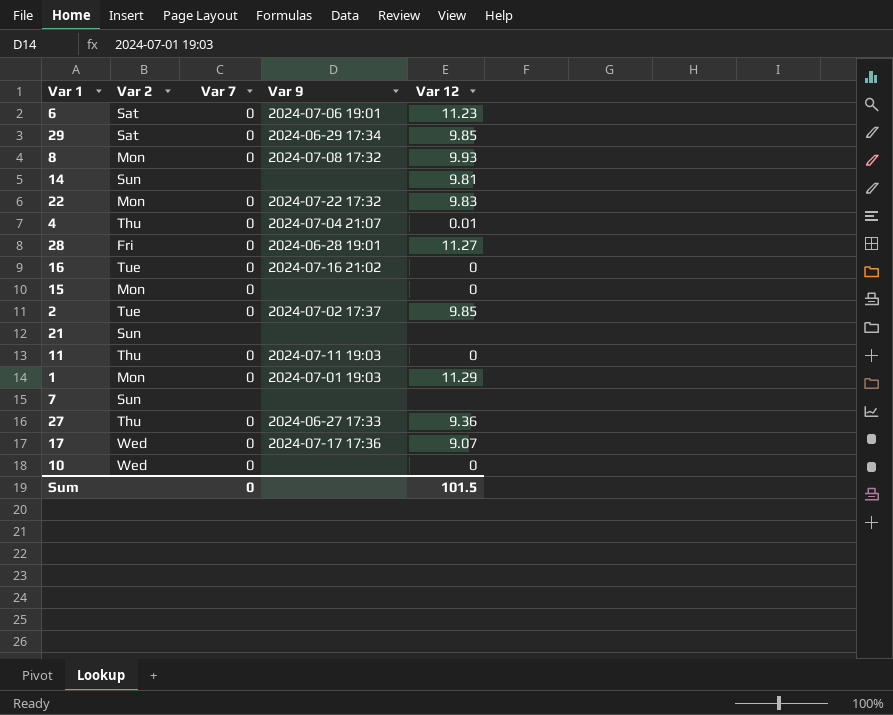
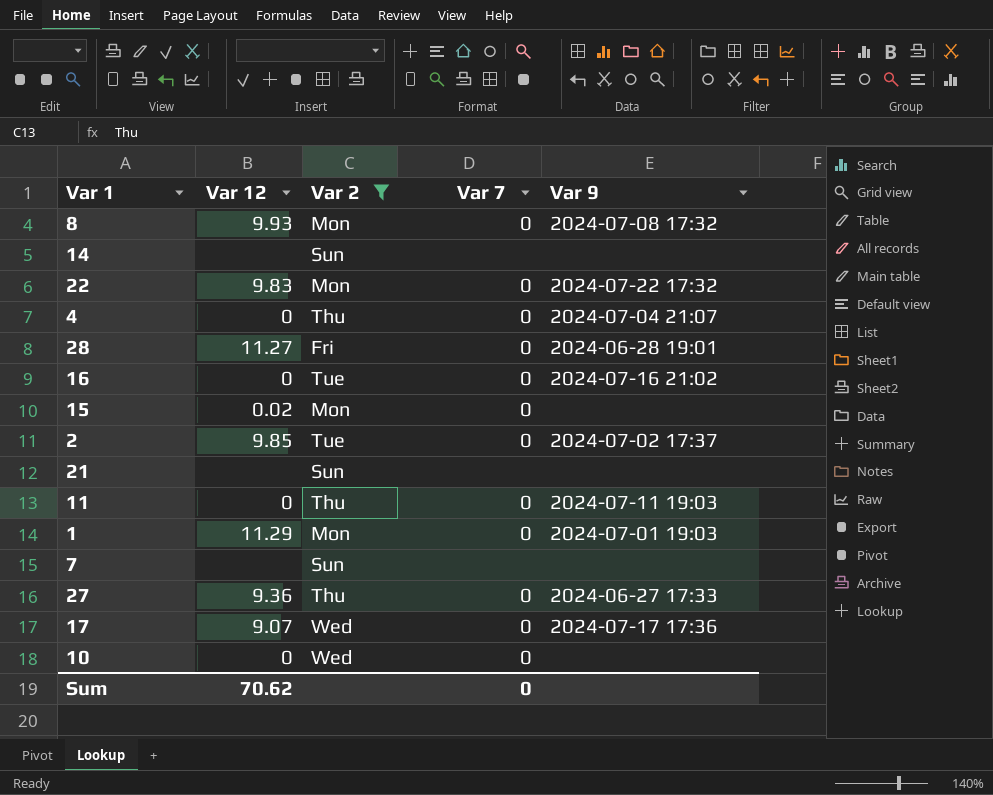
filter: none -> Var 2 != Sat
column Var 12 | position: 5 -> 2
14 | Var 12: 9.81 -> none
4 | Var 12: 0.01 -> 0
15 | Var 12: 0 -> 0.02
Sum | Var 12: 101.5 -> 70.62

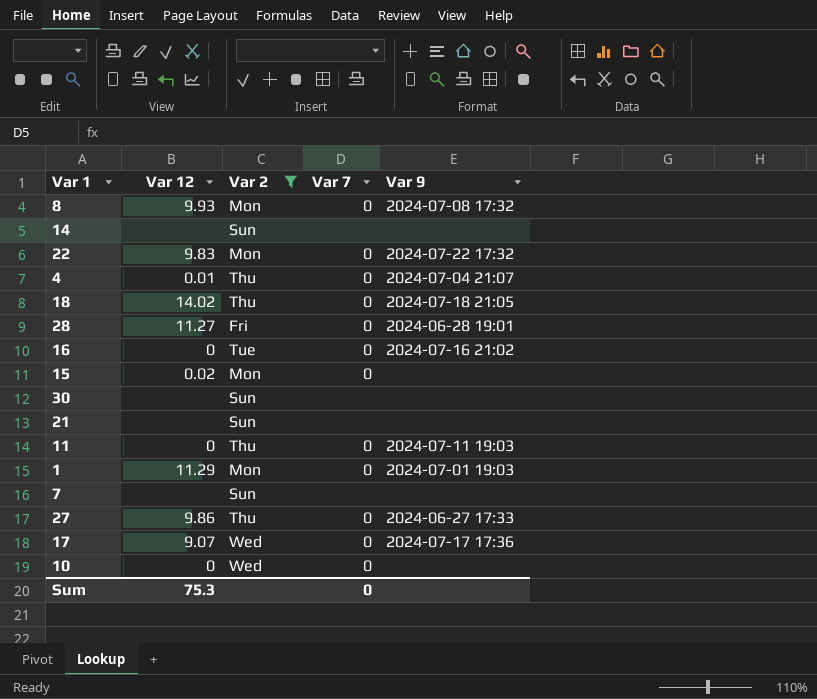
row 2: 9.85 | Tue | 0 | 2024-07-02 17:37 -> none
4 | Var 12: 0 -> 0.01
row 18: none -> 14.02 | Thu | 0 | 2024-07-18 21:05
row 30: none -> none | Sun | none | none
27 | Var 12: 9.36 -> 9.86
Sum | Var 12: 70.62 -> 75.3

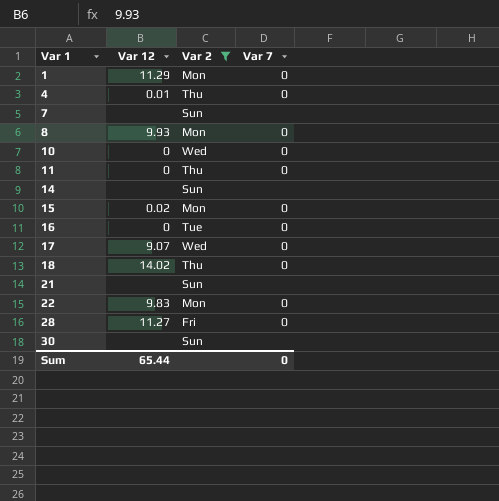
row order: none -> Var 1 ascending
column Var 9 | position: 5 -> none
row 27: 9.86 | Thu | 0 | 2024-06-27 17:33 -> none
Sum | Var 12: 75.3 -> 65.44

